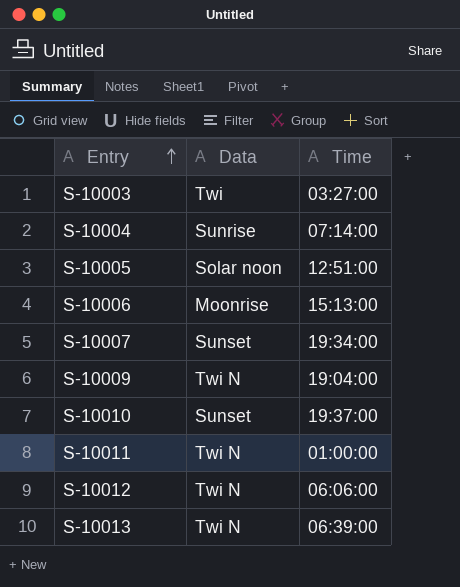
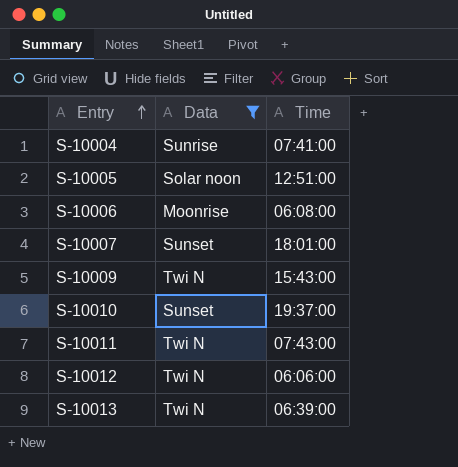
filter: none -> Data != Twi
S-10004 | Time: 07:14:00 -> 07:41:00
S-10006 | Time: 15:13:00 -> 06:08:00
S-10007 | Time: 19:34:00 -> 18:01:00
S-10009 | Time: 19:04:00 -> 15:43:00
S-10011 | Time: 01:00:00 -> 07:43:00

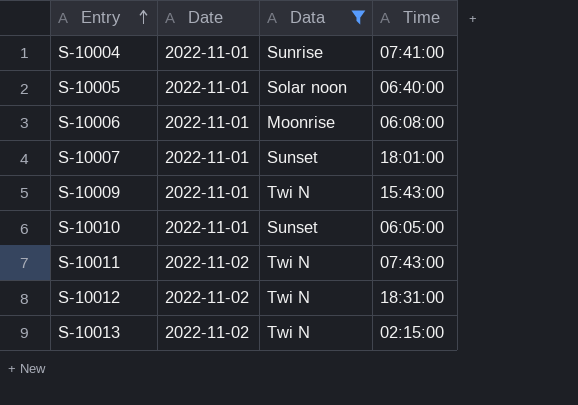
column Date | position: none -> 2
S-10005 | Time: 12:51:00 -> 06:40:00
S-10010 | Time: 19:37:00 -> 06:05:00
S-10012 | Time: 06:06:00 -> 18:31:00
S-10013 | Time: 06:39:00 -> 02:15:00

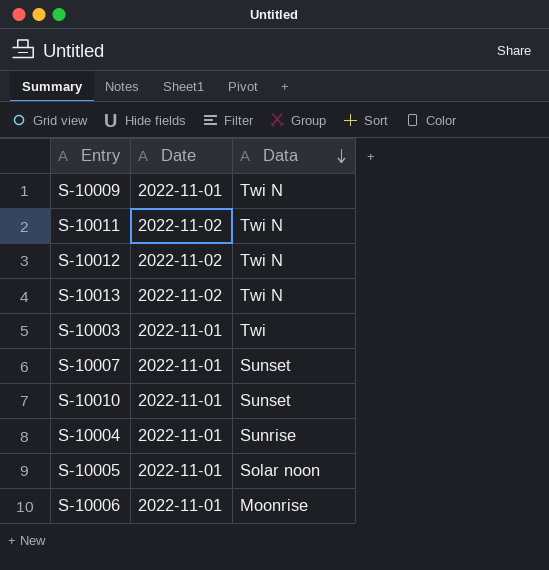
filter: Data != Twi -> none
row order: Entry ascending -> Data descending
column Time | position: 4 -> none

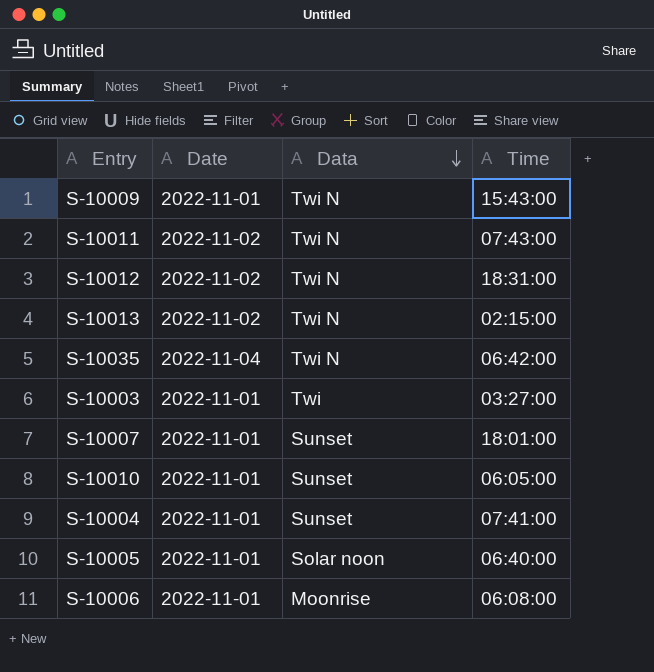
column Time | position: none -> 4
row S-10035: none -> 2022-11-04 | Twi N | 06:42:00
S-10004 | Data: Sunrise -> Sunset

